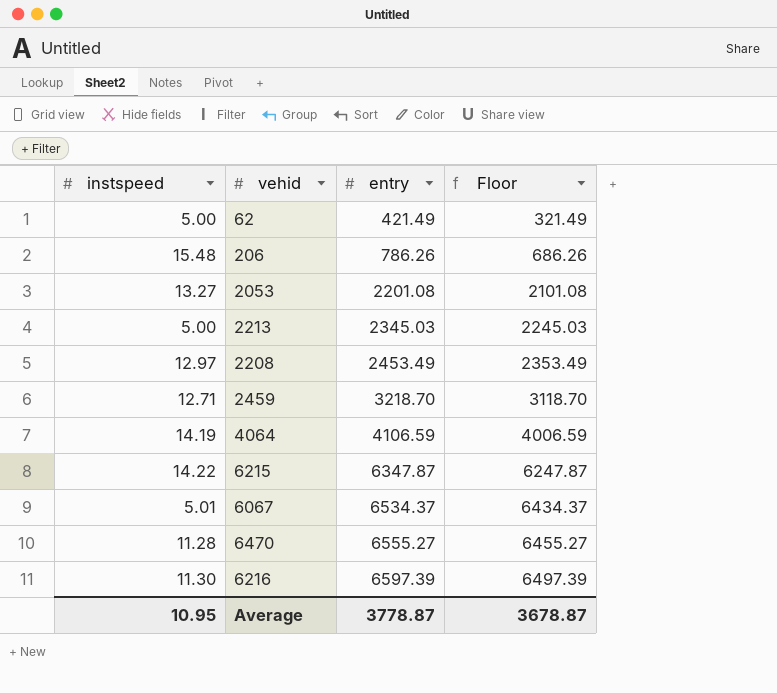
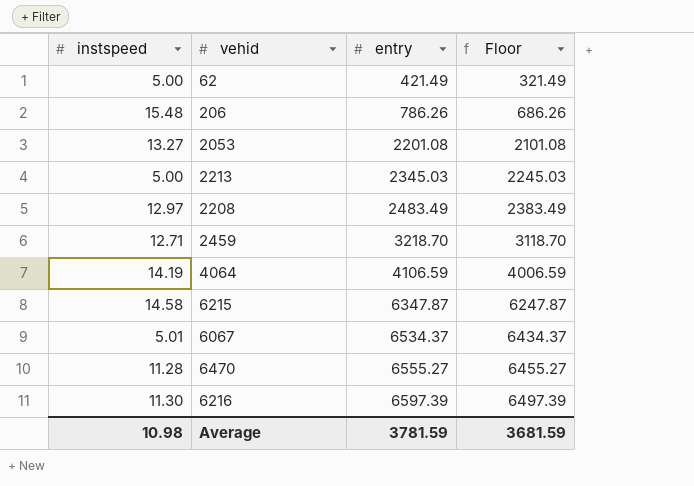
2208 | entry: 2453.49 -> 2483.49
2208 | Floor: 2353.49 -> 2383.49
6215 | instspeed: 14.22 -> 14.58
Average | instspeed: 10.95 -> 10.98
Average | entry: 3778.87 -> 3781.59
Average | Floor: 3678.87 -> 3681.59

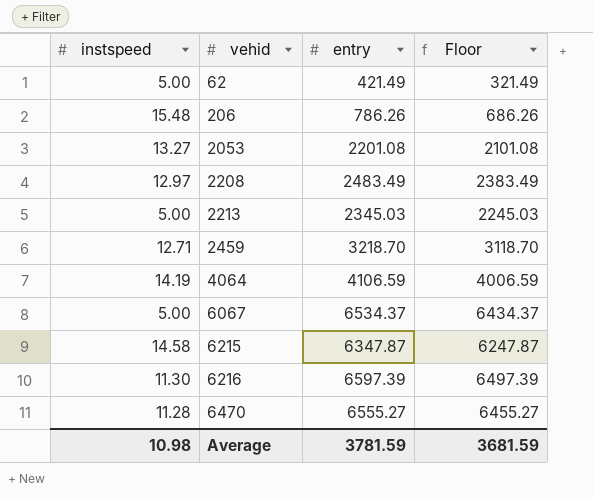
row order: entry ascending -> vehid ascending
6067 | instspeed: 5.01 -> 5.00

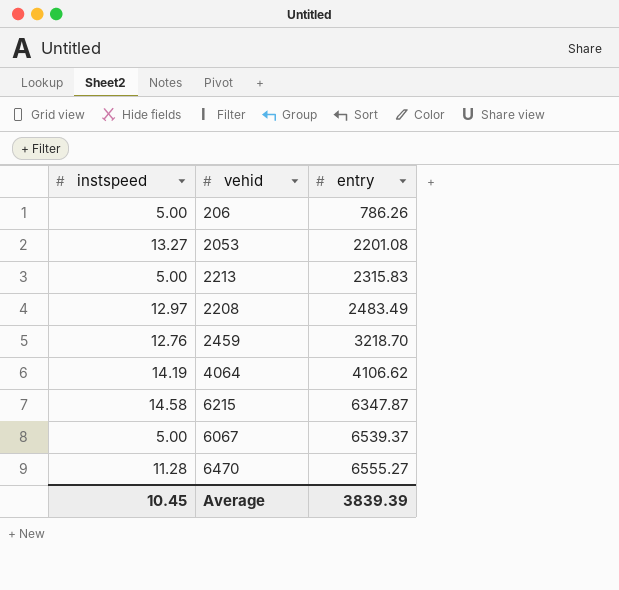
row order: vehid ascending -> entry ascending
column Floor | formula: [entry] - 100 -> none
row 62: 5.00 | 421.49 | 321.49 -> none
row 6216: 11.30 | 6597.39 | 6497.39 -> none
206 | instspeed: 15.48 -> 5.00
2213 | entry: 2345.03 -> 2315.83
2459 | instspeed: 12.71 -> 12.76
4064 | entry: 4106.59 -> 4106.62
6067 | entry: 6534.37 -> 6539.37
Average | instspeed: 10.98 -> 10.45
Average | entry: 3781.59 -> 3839.39

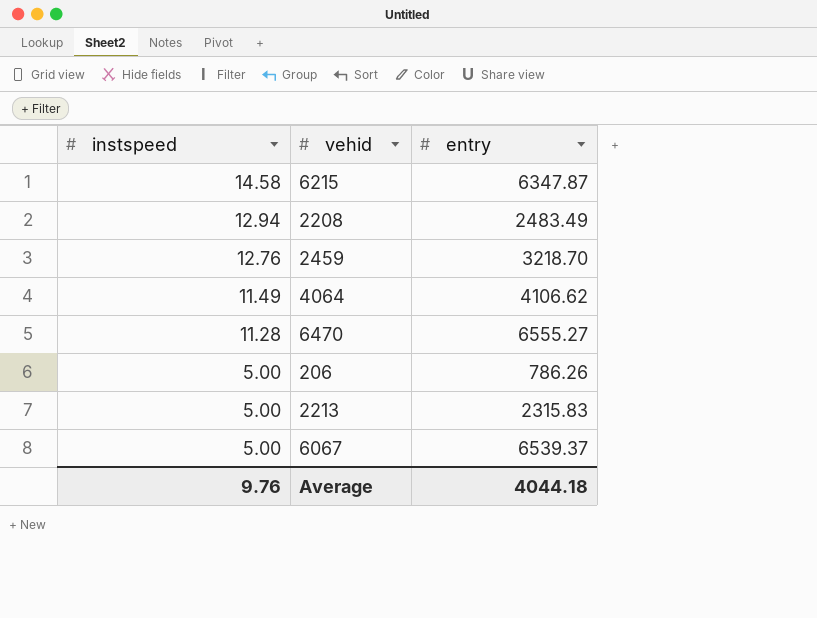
row order: entry ascending -> instspeed descending
row 2053: 13.27 | 2201.08 -> none
2208 | instspeed: 12.97 -> 12.94
4064 | instspeed: 14.19 -> 11.49
Average | instspeed: 10.45 -> 9.76
Average | entry: 3839.39 -> 4044.18

